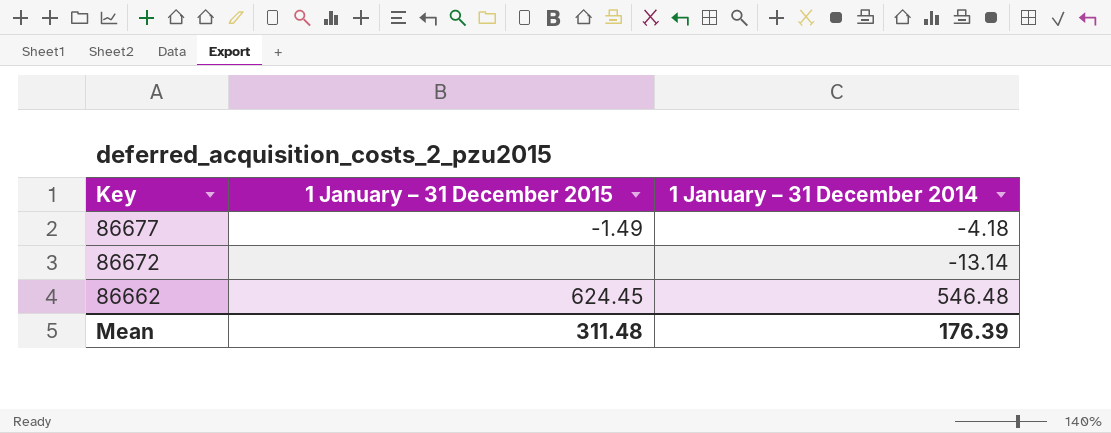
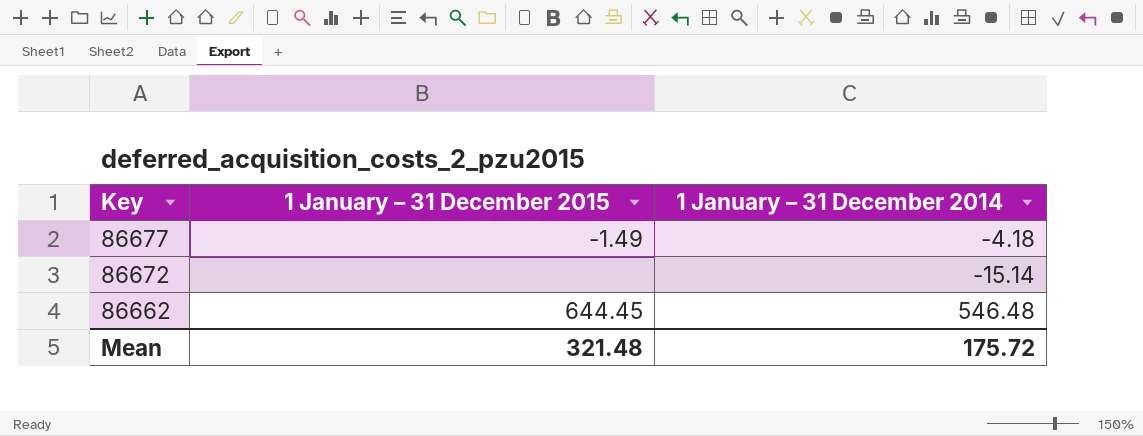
86672 | 1 January – 31 December 2014: -13.14 -> -15.14
86662 | 1 January – 31 December 2015: 624.45 -> 644.45
Mean | 1 January – 31 December 2015: 311.48 -> 321.48
Mean | 1 January – 31 December 2014: 176.39 -> 175.72

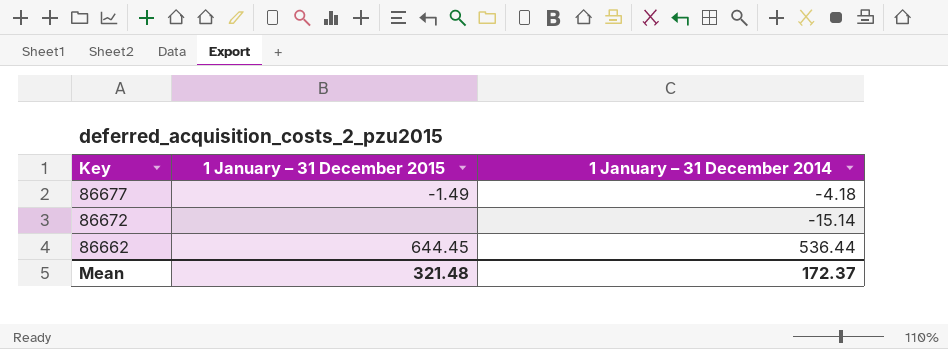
86662 | 1 January – 31 December 2014: 546.48 -> 536.44
Mean | 1 January – 31 December 2014: 175.72 -> 172.37

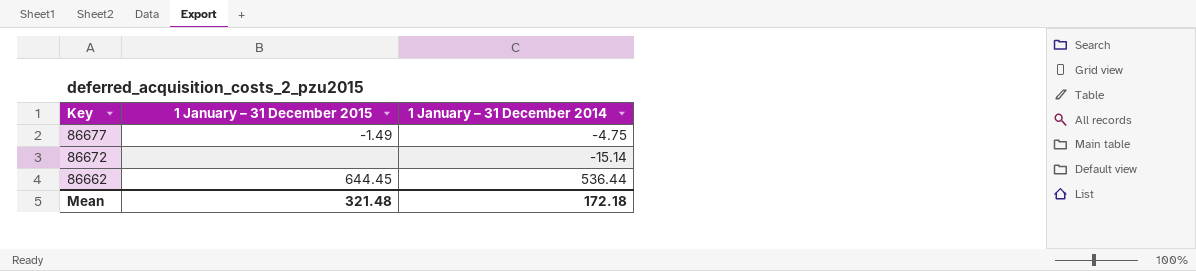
86677 | 1 January – 31 December 2014: -4.18 -> -4.75
Mean | 1 January – 31 December 2014: 172.37 -> 172.18

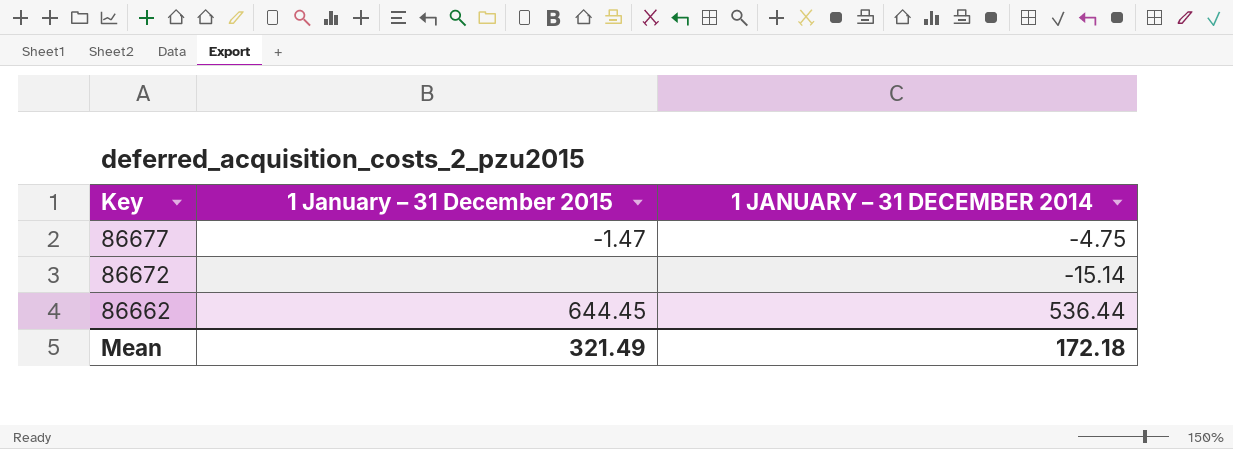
column name: 1 January – 31 December 2014 -> 1 JANUARY – 31 DECEMBER 2014
86677 | 1 January – 31 December 2015: -1.49 -> -1.47
Mean | 1 January – 31 December 2015: 321.48 -> 321.49

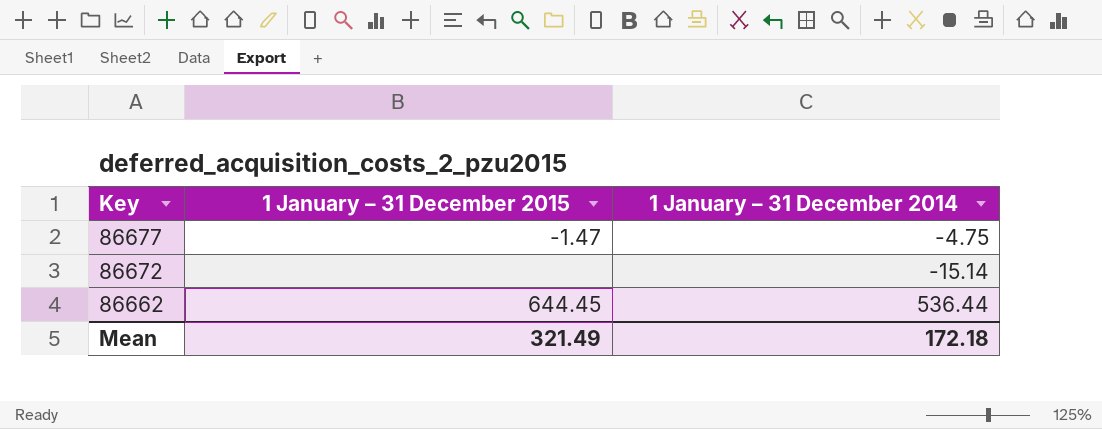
column name: 1 JANUARY – 31 DECEMBER 2014 -> 1 January – 31 December 2014

